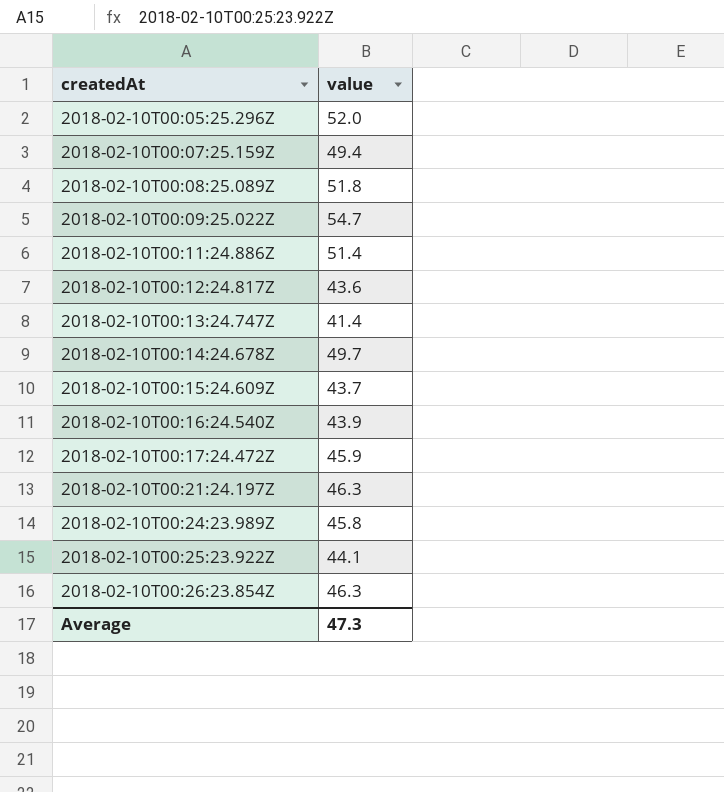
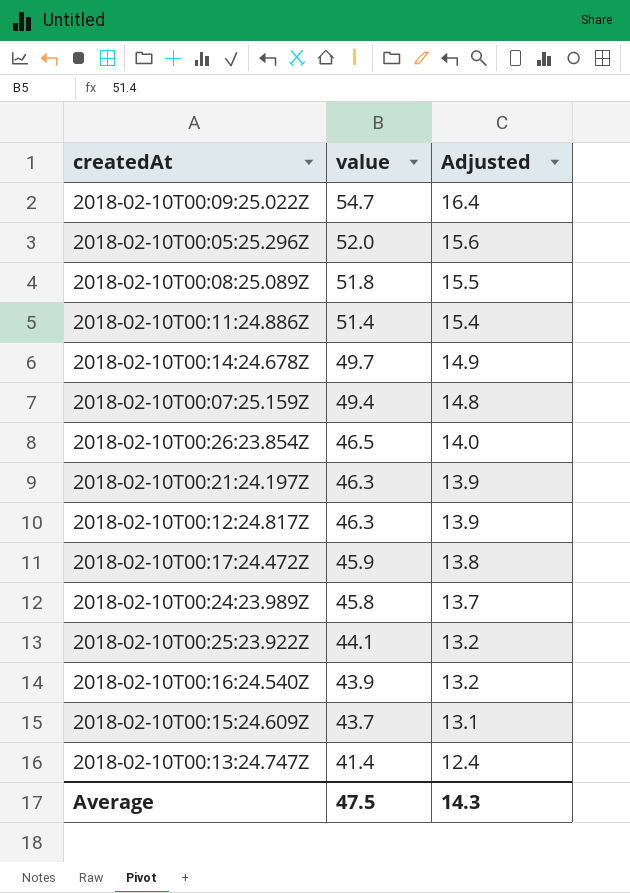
row order: createdAt ascending -> value descending
column Adjusted | formula: none -> [value] * 0.3
2018-02-10T00:26:23.854Z | value: 46.3 -> 46.5
2018-02-10T00:12:24.817Z | value: 43.6 -> 46.3
Average | value: 47.3 -> 47.5

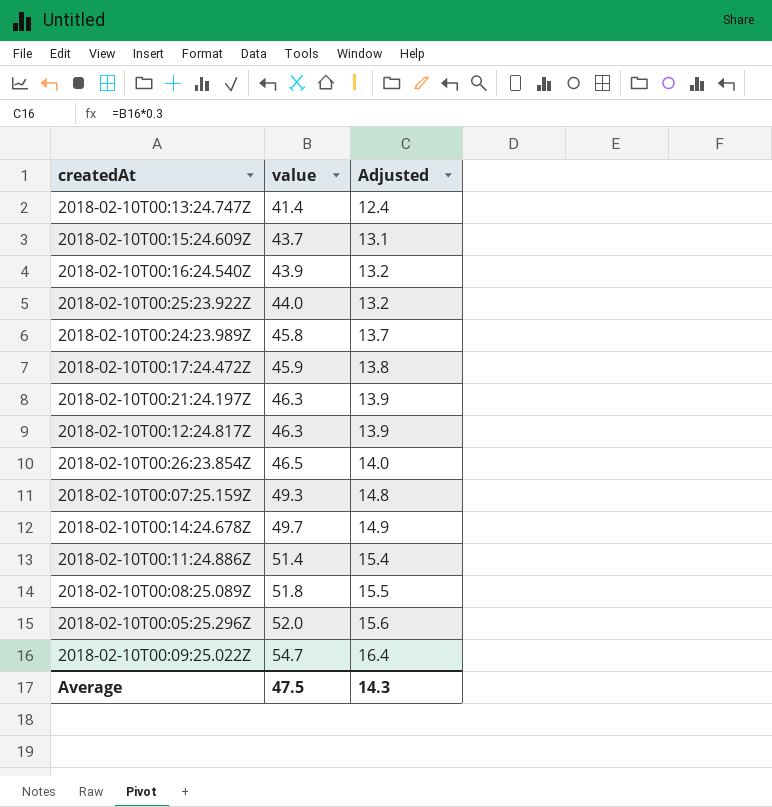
row order: value descending -> value ascending
2018-02-10T00:25:23.922Z | value: 44.1 -> 44.0
2018-02-10T00:07:25.159Z | value: 49.4 -> 49.3

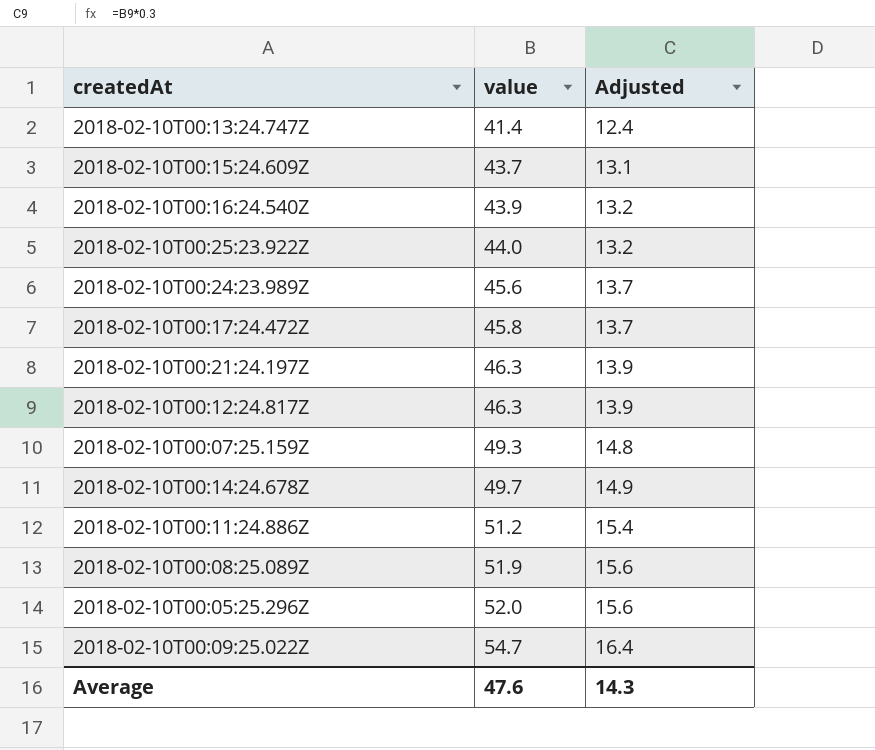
row 2018-02-10T00:26:23.854Z: 46.5 | 14.0 -> none
2018-02-10T00:24:23.989Z | value: 45.8 -> 45.6
2018-02-10T00:17:24.472Z | value: 45.9 -> 45.8
2018-02-10T00:17:24.472Z | Adjusted: 13.8 -> 13.7
2018-02-10T00:11:24.886Z | value: 51.4 -> 51.2
2018-02-10T00:08:25.089Z | value: 51.8 -> 51.9
2018-02-10T00:08:25.089Z | Adjusted: 15.5 -> 15.6
Average | value: 47.5 -> 47.6

